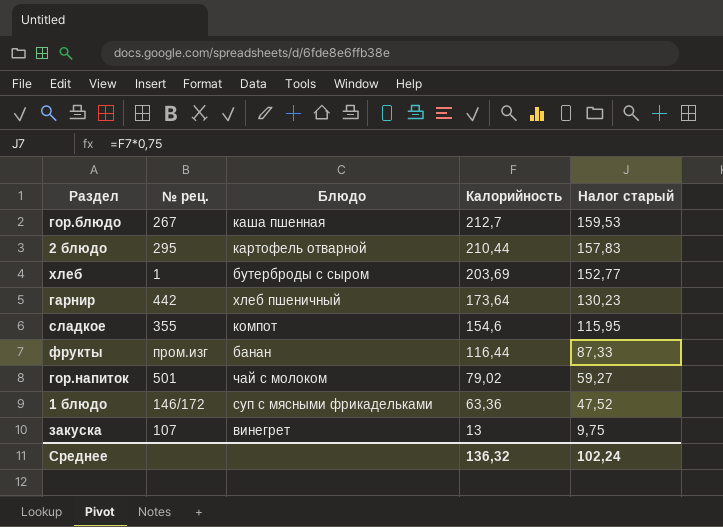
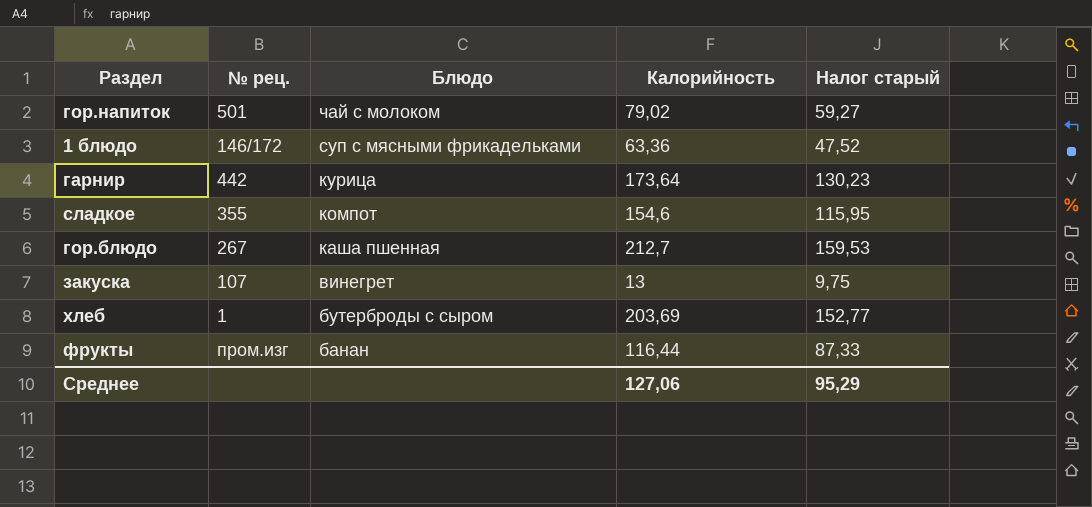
row order: Калорийность descending -> Блюдо descending
row 2 блюдо: 295 | картофель отварной | 210,44 | 157,83 -> none
гарнир | Блюдо: хлеб пшеничный -> курица
Среднее | Калорийность: 136,32 -> 127,06
Среднее | Налог старый: 102,24 -> 95,29

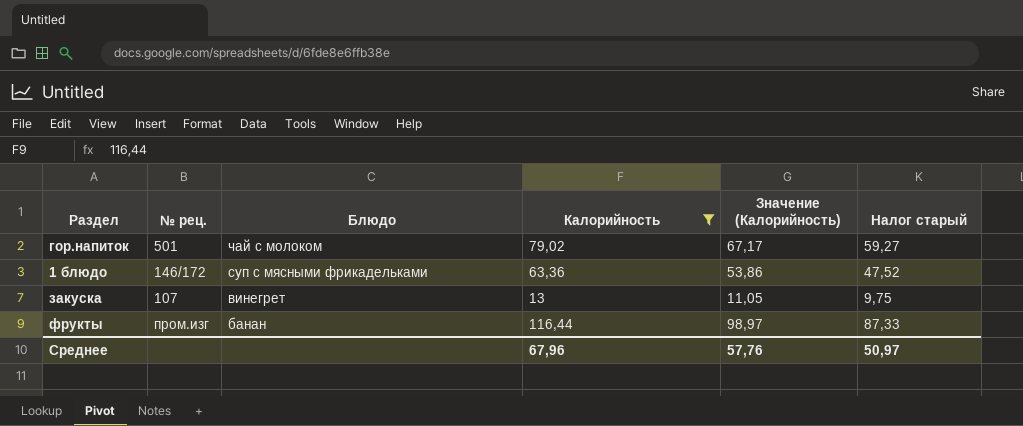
filter: none -> Калорийность <= 116,44
column Значение (Калорийность) | formula: none -> [Калорийность] * 0,85
Среднее | Калорийность: 127,06 -> 67,96
Среднее | Налог старый: 95,29 -> 50,97

